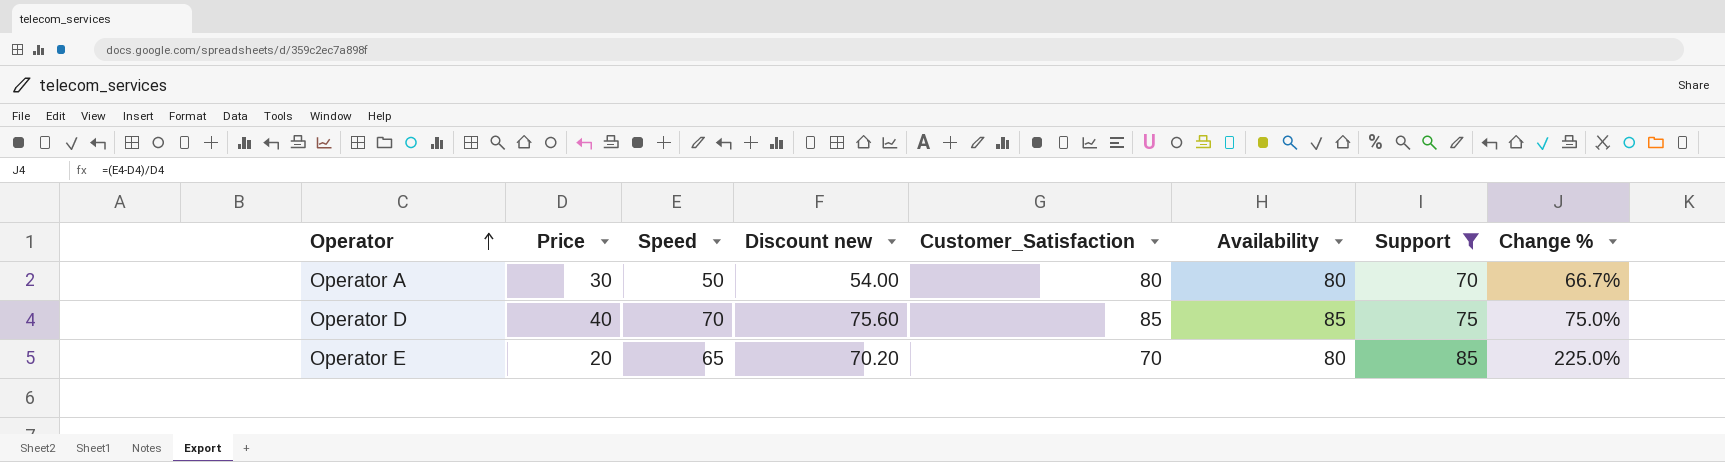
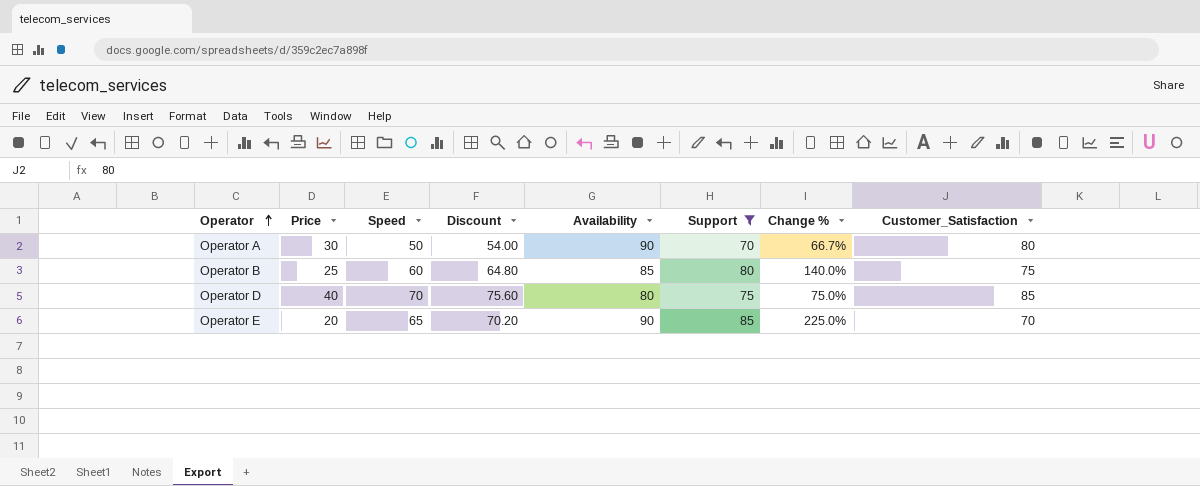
column name: Discount new -> Discount
column Customer_Satisfaction | position: 5 -> 8
Operator A | Availability: 80 -> 90
row Operator B: none -> 25 | 60 | 64.80 | 85 | 80 | 140.0% | 75
Operator D | Availability: 85 -> 80
Operator E | Availability: 80 -> 90

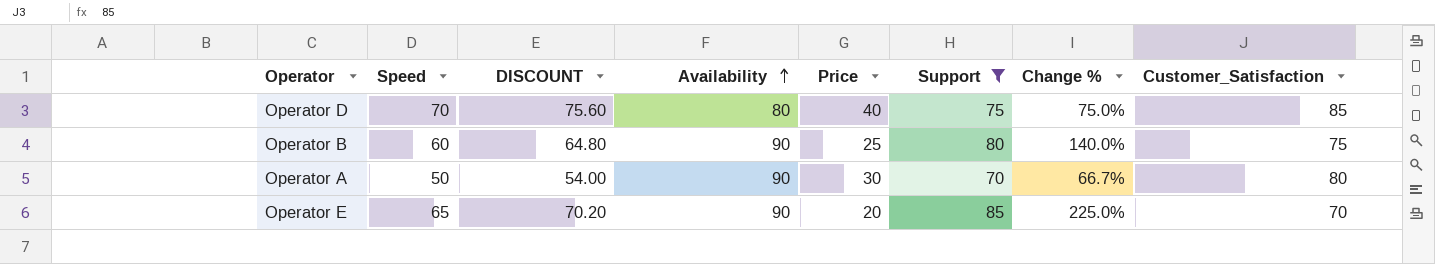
row order: Operator ascending -> Availability ascending
column name: Discount -> DISCOUNT
column Price | position: 2 -> 5
Operator B | Availability: 85 -> 90

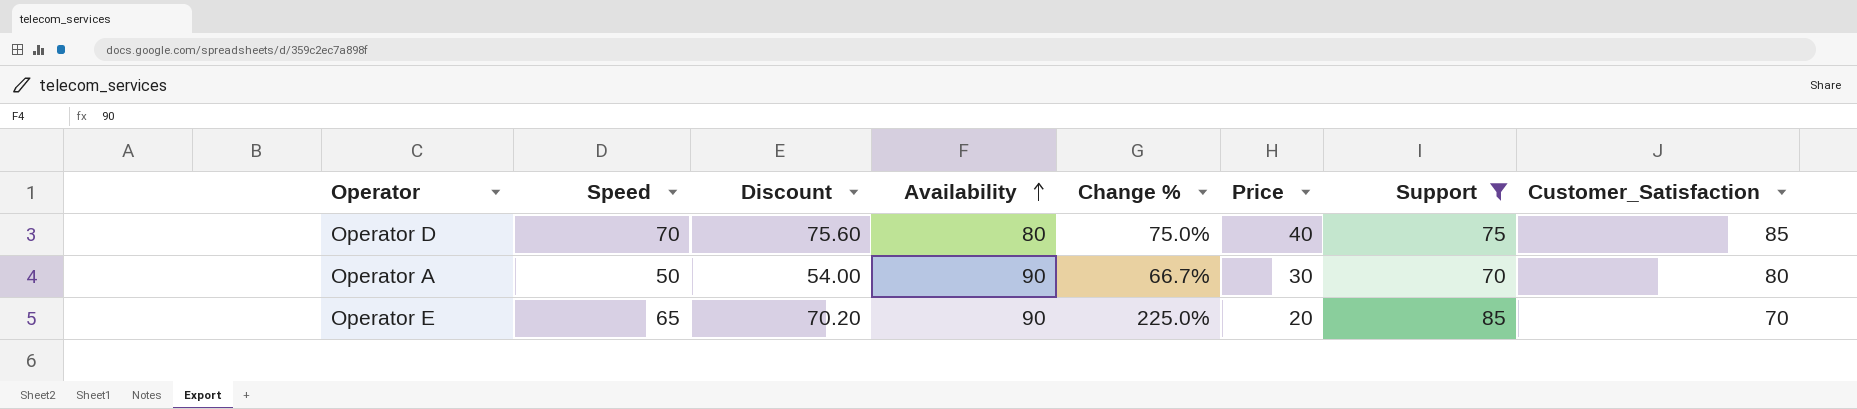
column name: DISCOUNT -> Discount
column Change % | position: 7 -> 5
row Operator B: 60 | 64.80 | 90 | 25 | 80 | 140.0% | 75 -> none

